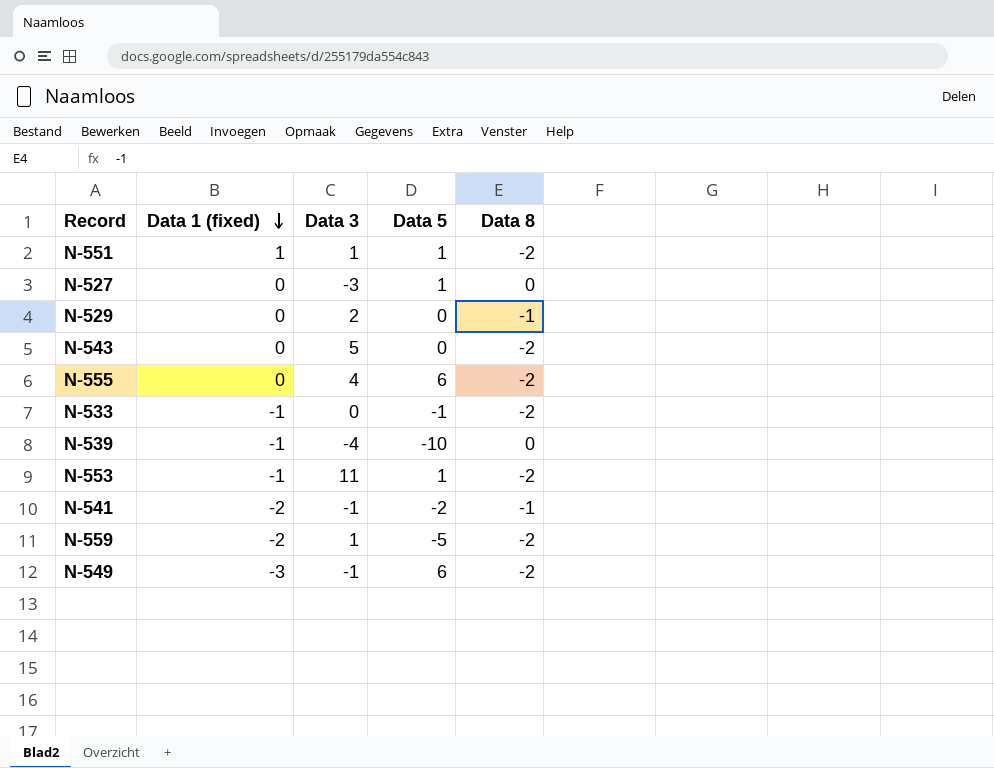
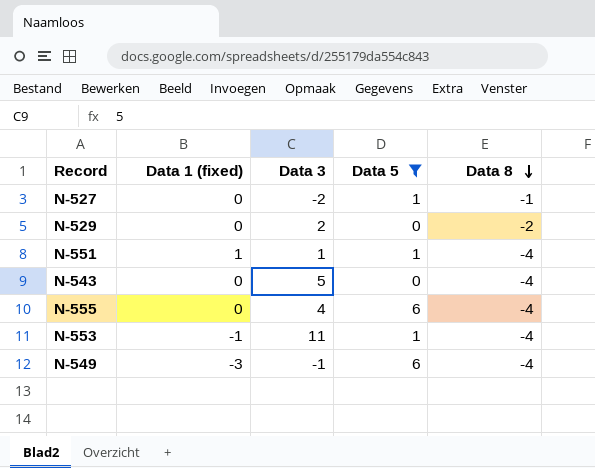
filter: none -> Data 5 >= 0
row order: Data 1 (fixed) descending -> Data 8 descending
N-527 | Data 3: -3 -> -2
N-527 | Data 8: 0 -> -1
N-529 | Data 8: -1 -> -2
N-551 | Data 8: -2 -> -4
N-543 | Data 8: -2 -> -4
N-555 | Data 8: -2 -> -4
N-553 | Data 8: -2 -> -4
N-549 | Data 8: -2 -> -4

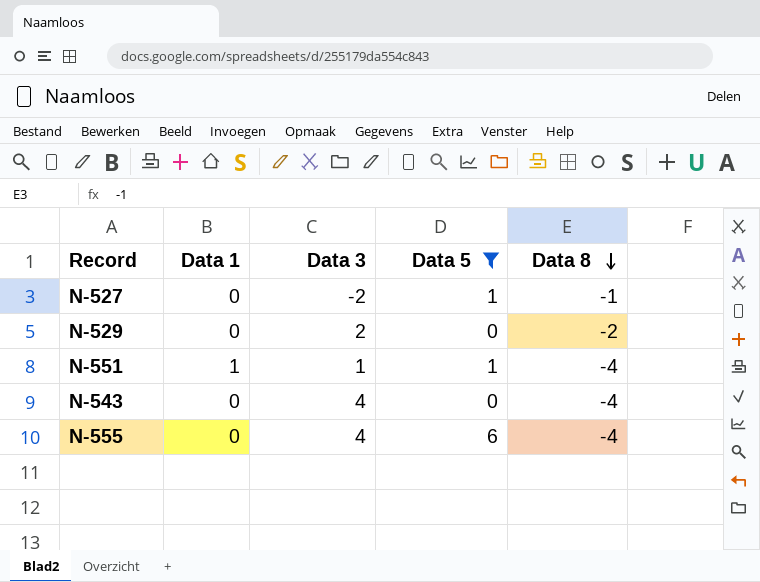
column name: Data 1 (fixed) -> Data 1
row N-553: -1 | 11 | 1 | -4 -> none
row N-549: -3 | -1 | 6 | -4 -> none
N-543 | Data 3: 5 -> 4

